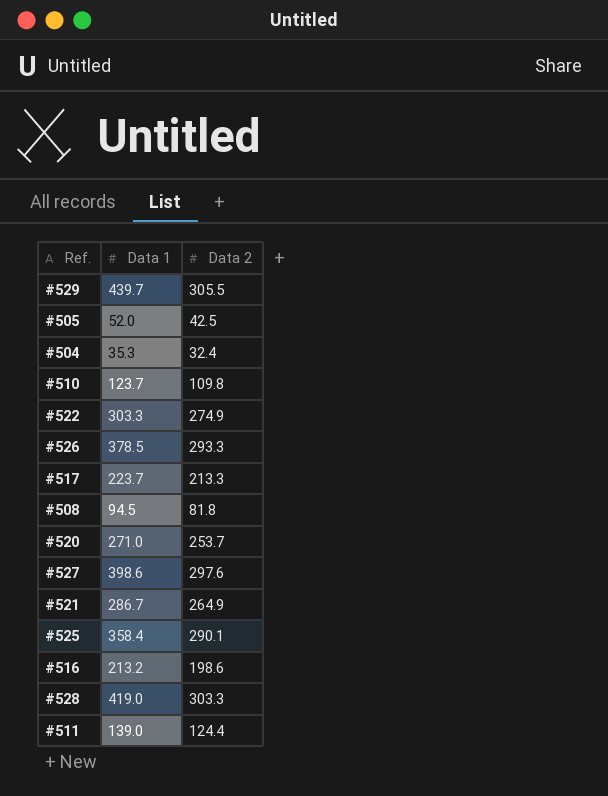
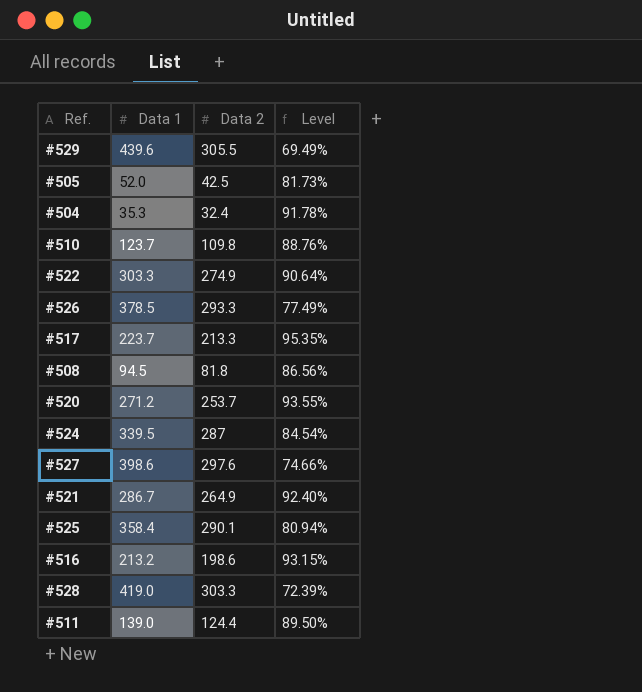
column Level | formula: none -> [Data 2] / [Data 1]
#529 | Data 1: 439.7 -> 439.6
#520 | Data 1: 271.0 -> 271.2
row #524: none -> 339.5 | 287 | 84.54%

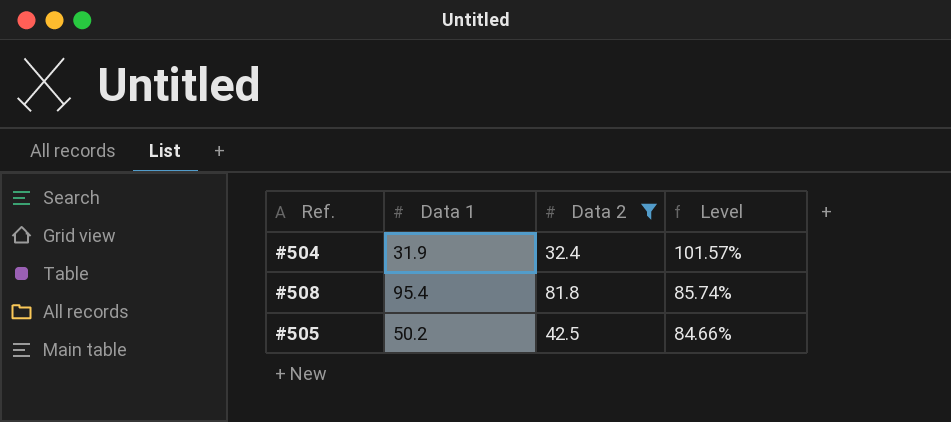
filter: none -> Data 2 <= 81.8
row order: none -> Level descending
#504 | Data 1: 35.3 -> 31.9
#504 | Level: 91.78% -> 101.57%
#508 | Data 1: 94.5 -> 95.4
#508 | Level: 86.56% -> 85.74%
#505 | Data 1: 52.0 -> 50.2
#505 | Level: 81.73% -> 84.66%

